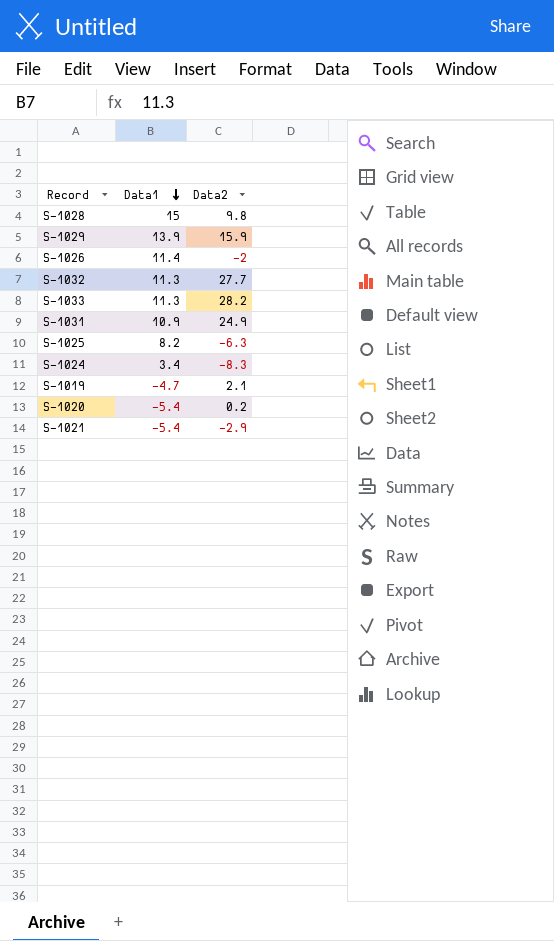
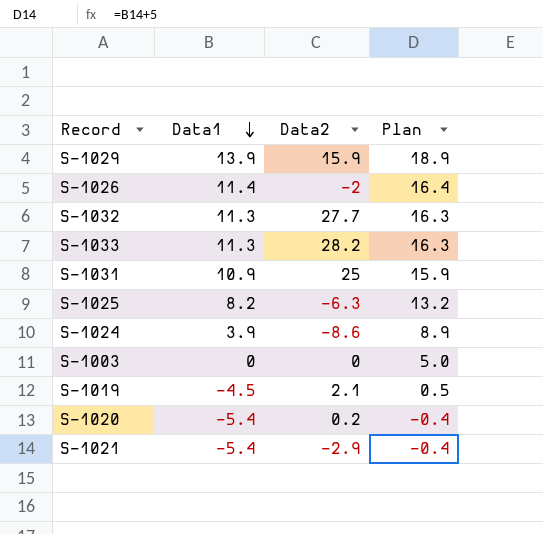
column Plan | formula: none -> [Data1] + 5
row S-1028: 15 | 9.8 -> none
S-1031 | Data2: 24.9 -> 25
S-1024 | Data1: 3.4 -> 3.9
S-1024 | Data2: -8.3 -> -8.6
row S-1003: none -> 0 | 0 | 5.0
S-1019 | Data1: -4.7 -> -4.5

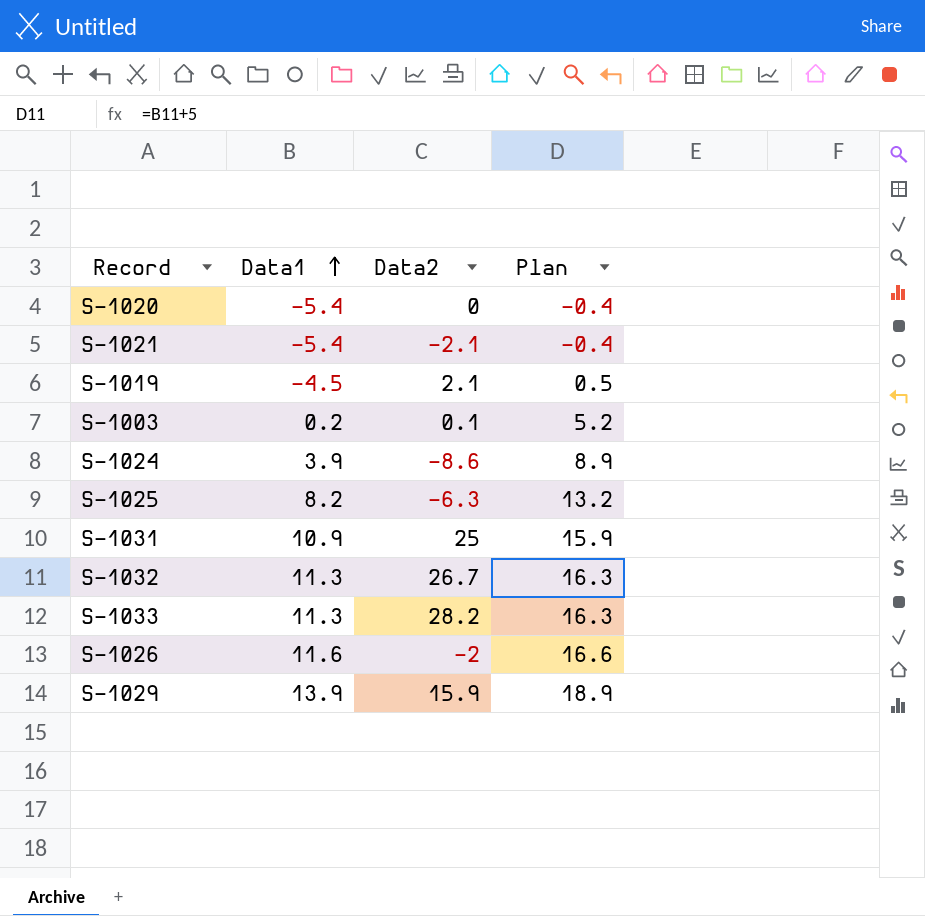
row order: Data1 descending -> Data1 ascending
S-1020 | Data2: 0.2 -> 0
S-1021 | Data2: -2.9 -> -2.1
S-1003 | Data1: 0 -> 0.2
S-1003 | Data2: 0 -> 0.1
S-1003 | Plan: 5.0 -> 5.2
S-1032 | Data2: 27.7 -> 26.7
S-1026 | Data1: 11.4 -> 11.6
S-1026 | Plan: 16.4 -> 16.6

